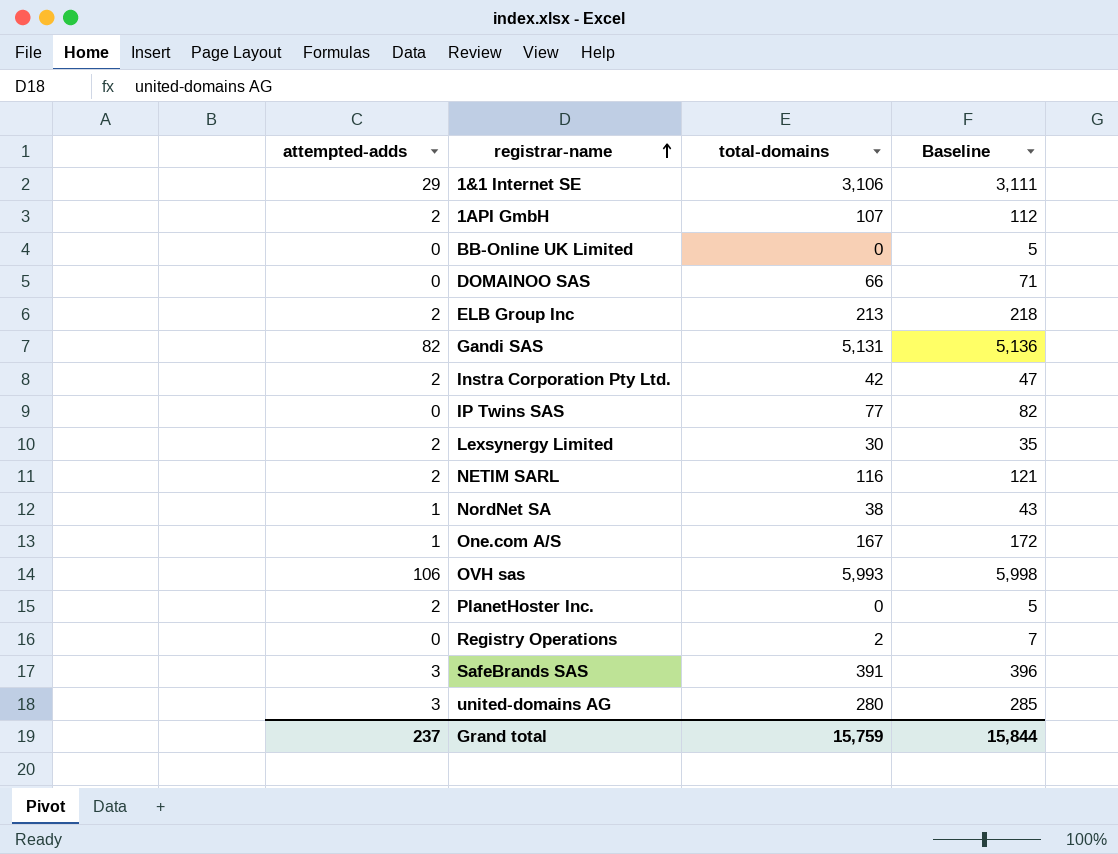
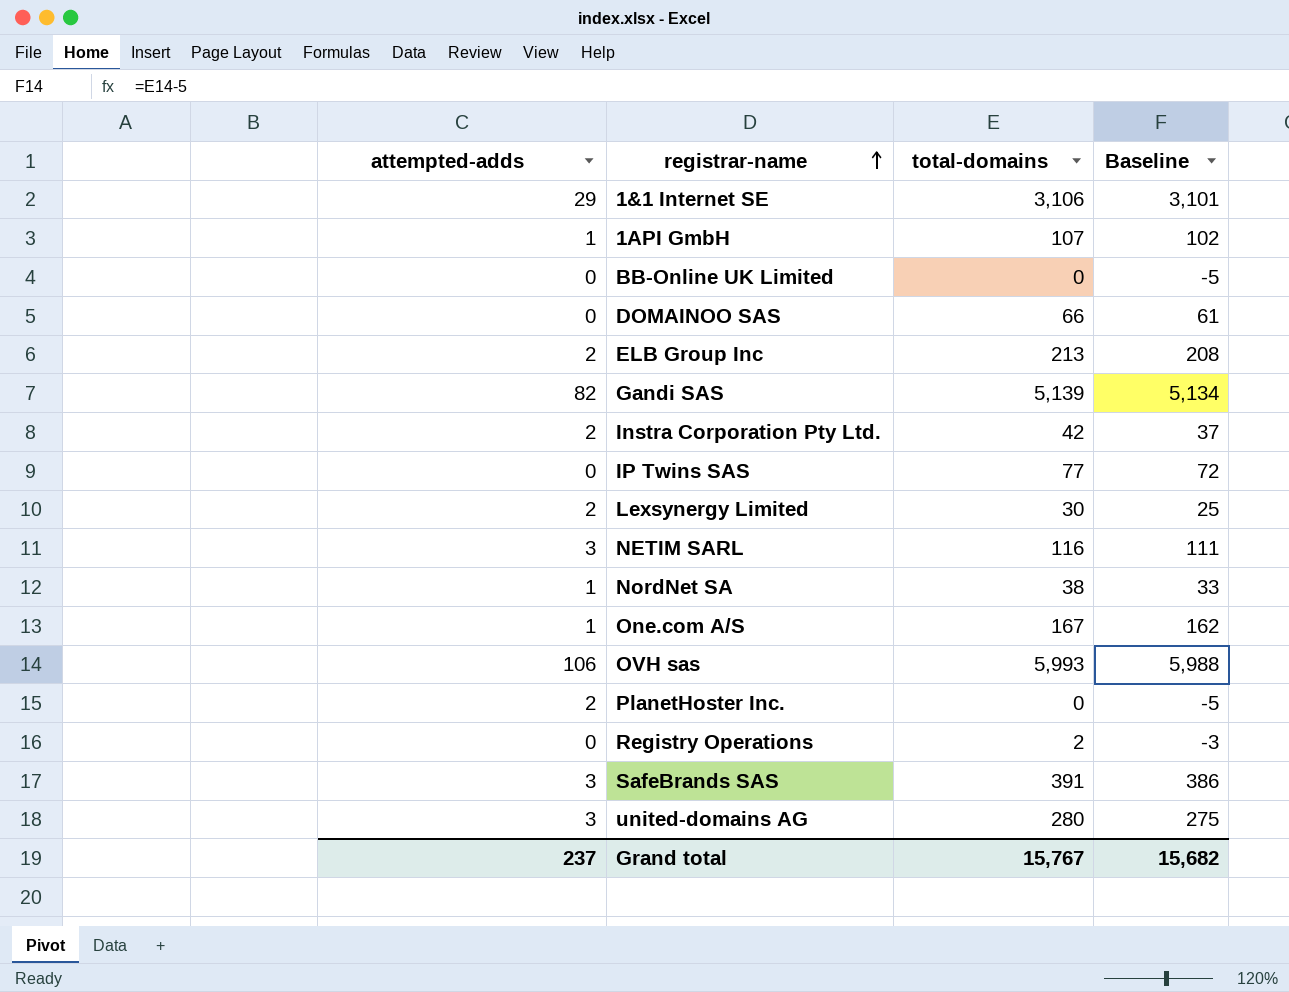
column Baseline | formula: [total-domains] + 5 -> [total-domains] - 5
1API GmbH | attempted-adds: 2 -> 1
Gandi SAS | total-domains: 5,131 -> 5,139
NETIM SARL | attempted-adds: 2 -> 3
Grand total | total-domains: 15,759 -> 15,767
Grand total | Baseline: 15,844 -> 15,682

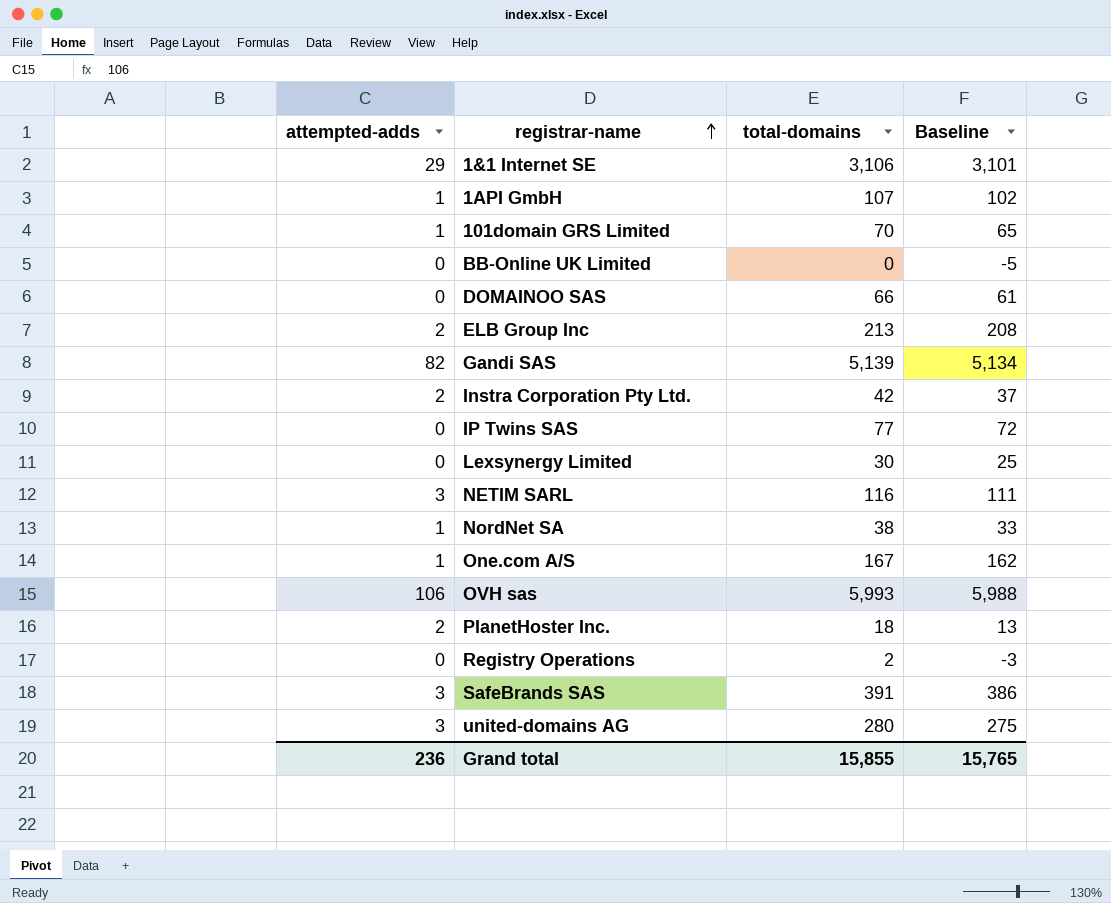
row 101domain GRS Limited: none -> 1 | 70 | 65
Lexsynergy Limited | attempted-adds: 2 -> 0
PlanetHoster Inc. | total-domains: 0 -> 18
PlanetHoster Inc. | Baseline: -5 -> 13
Grand total | attempted-adds: 237 -> 236
Grand total | total-domains: 15,767 -> 15,855
Grand total | Baseline: 15,682 -> 15,765

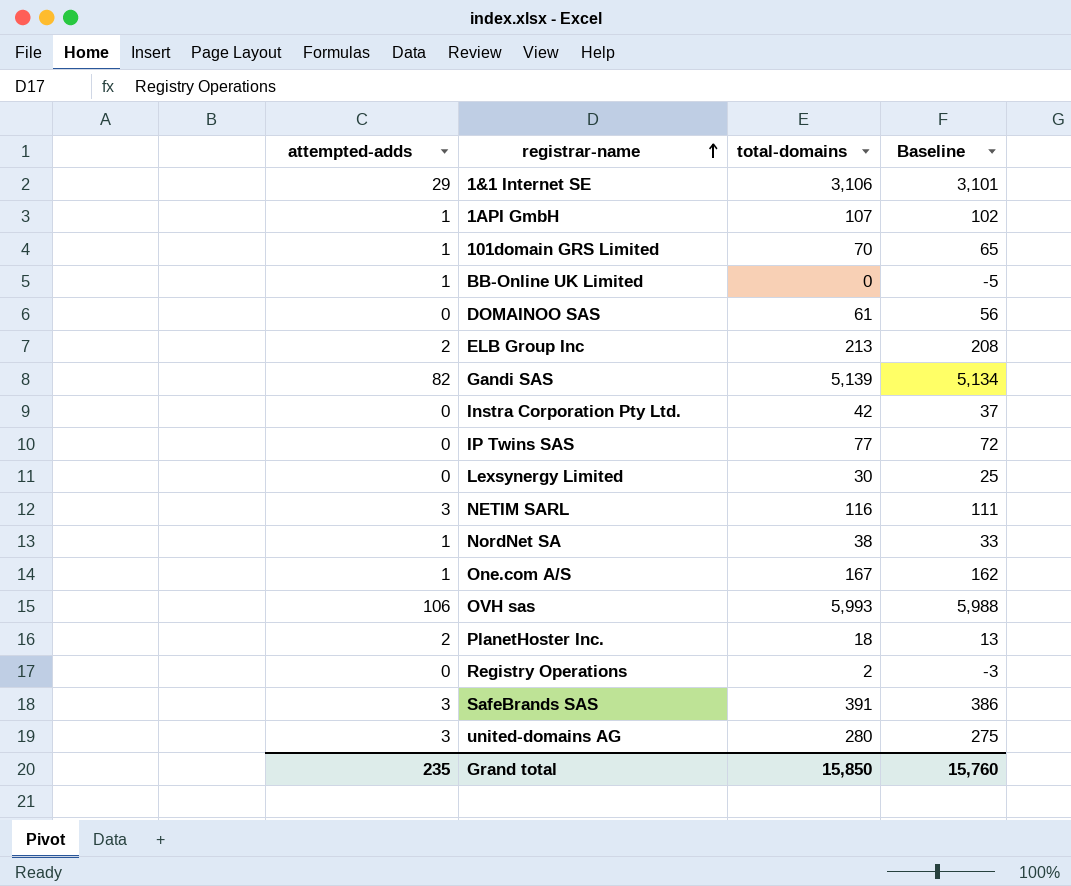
BB-Online UK Limited | attempted-adds: 0 -> 1
DOMAINOO SAS | total-domains: 66 -> 61
DOMAINOO SAS | Baseline: 61 -> 56
Instra Corporation Pty Ltd. | attempted-adds: 2 -> 0
Grand total | attempted-adds: 236 -> 235
Grand total | total-domains: 15,855 -> 15,850
Grand total | Baseline: 15,765 -> 15,760

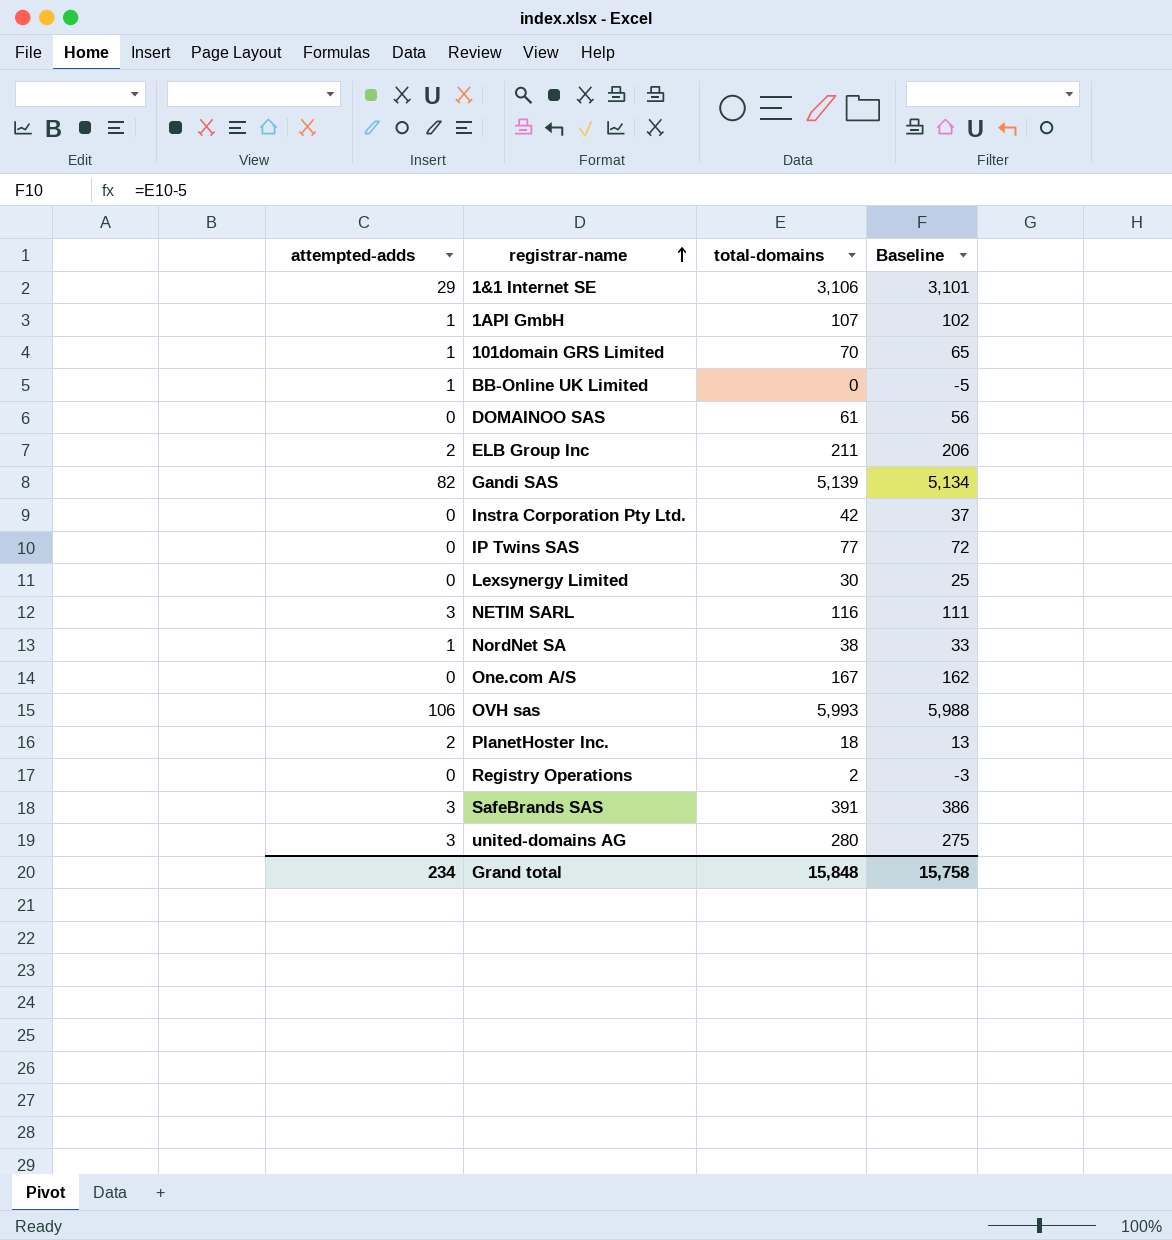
ELB Group Inc | total-domains: 213 -> 211
ELB Group Inc | Baseline: 208 -> 206
One.com A/S | attempted-adds: 1 -> 0
Grand total | attempted-adds: 235 -> 234
Grand total | total-domains: 15,850 -> 15,848
Grand total | Baseline: 15,760 -> 15,758

